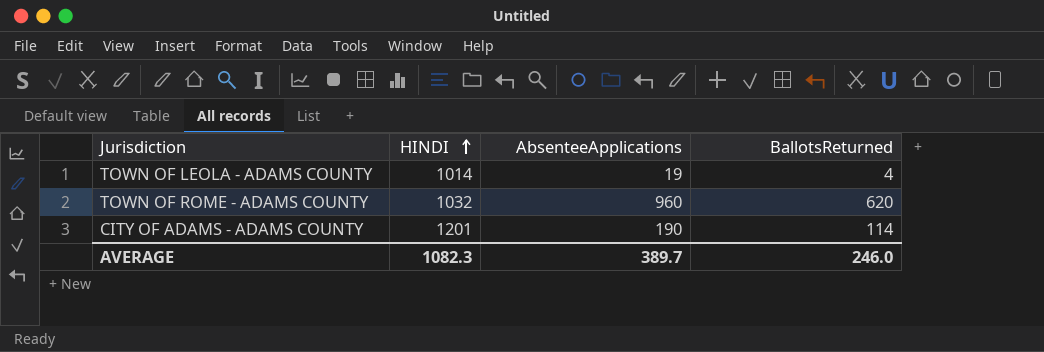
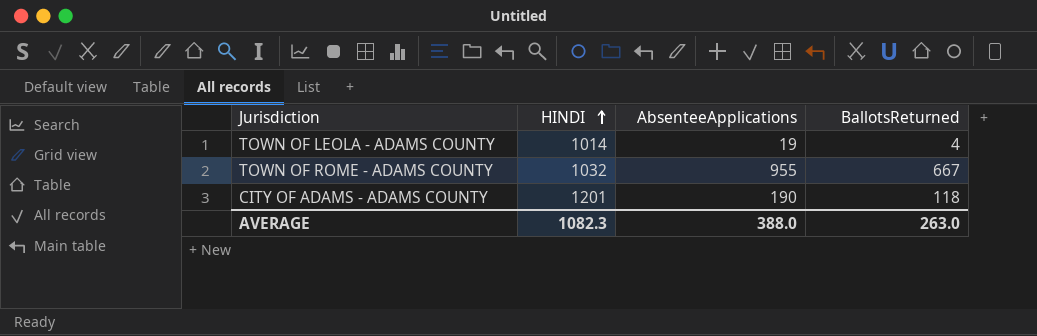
TOWN OF ROME - ADAMS COUNTY | AbsenteeApplications: 960 -> 955
TOWN OF ROME - ADAMS COUNTY | BallotsReturned: 620 -> 667
CITY OF ADAMS - ADAMS COUNTY | BallotsReturned: 114 -> 118
AVERAGE | AbsenteeApplications: 389.7 -> 388.0
AVERAGE | BallotsReturned: 246.0 -> 263.0

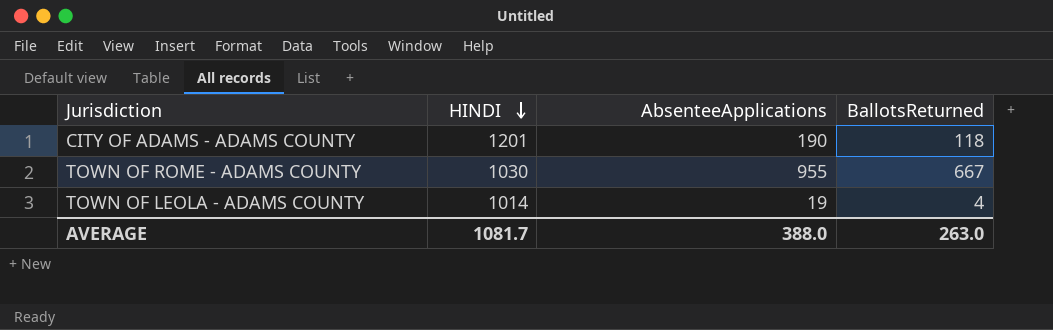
row order: HINDI ascending -> HINDI descending
TOWN OF ROME - ADAMS COUNTY | HINDI: 1032 -> 1030
AVERAGE | HINDI: 1082.3 -> 1081.7

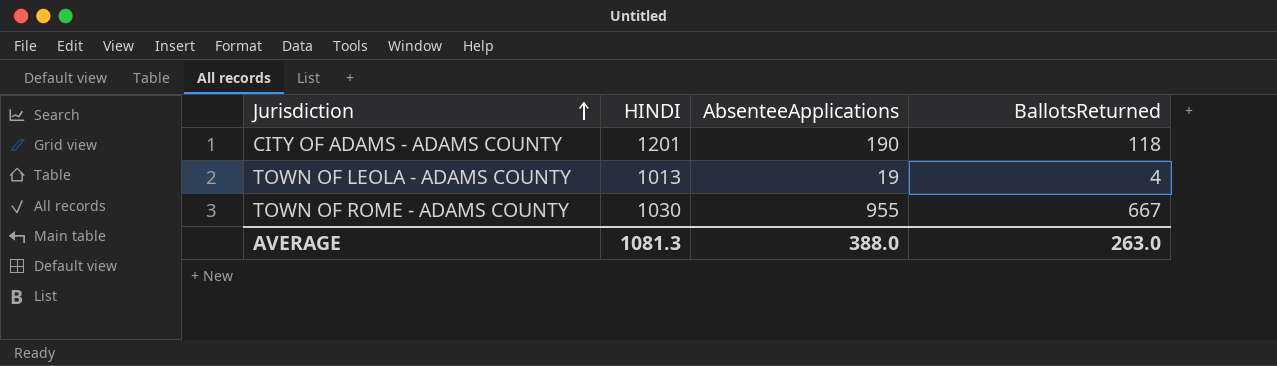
row order: HINDI descending -> Jurisdiction ascending
TOWN OF LEOLA - ADAMS COUNTY | HINDI: 1014 -> 1013
AVERAGE | HINDI: 1081.7 -> 1081.3

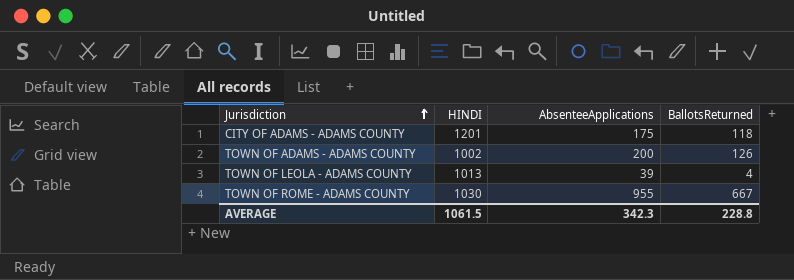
CITY OF ADAMS - ADAMS COUNTY | AbsenteeApplications: 190 -> 175
row TOWN OF ADAMS - ADAMS COUNTY: none -> 1002 | 200 | 126
TOWN OF LEOLA - ADAMS COUNTY | AbsenteeApplications: 19 -> 39
AVERAGE | HINDI: 1081.3 -> 1061.5
AVERAGE | AbsenteeApplications: 388.0 -> 342.3
AVERAGE | BallotsReturned: 263.0 -> 228.8

